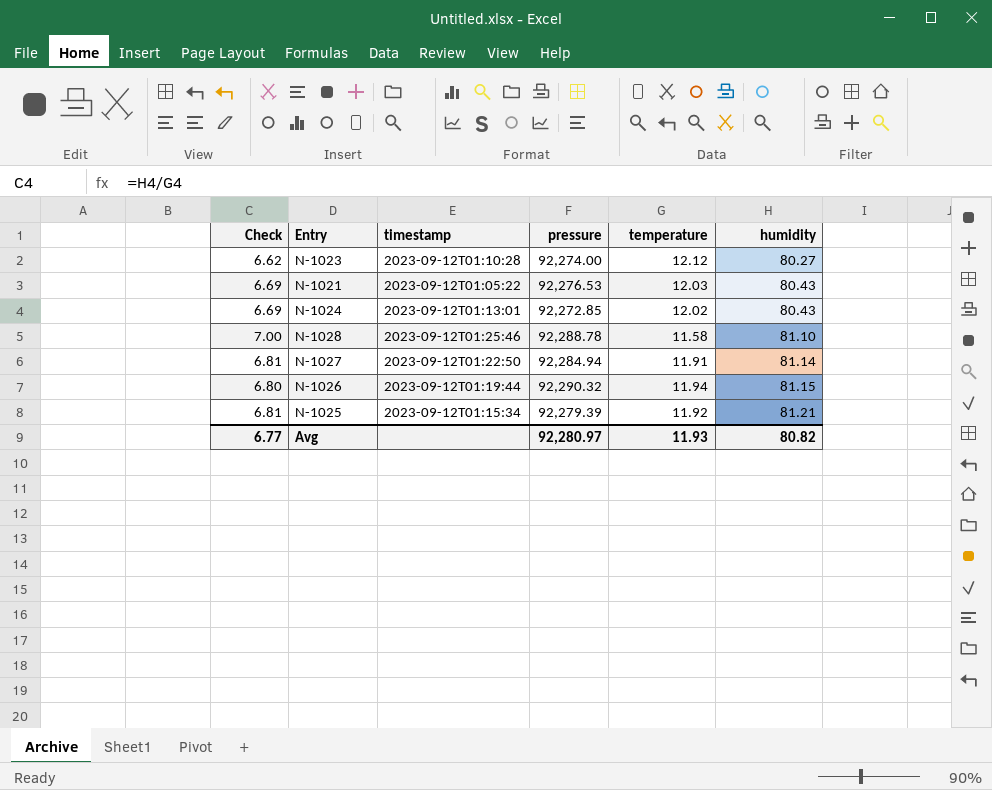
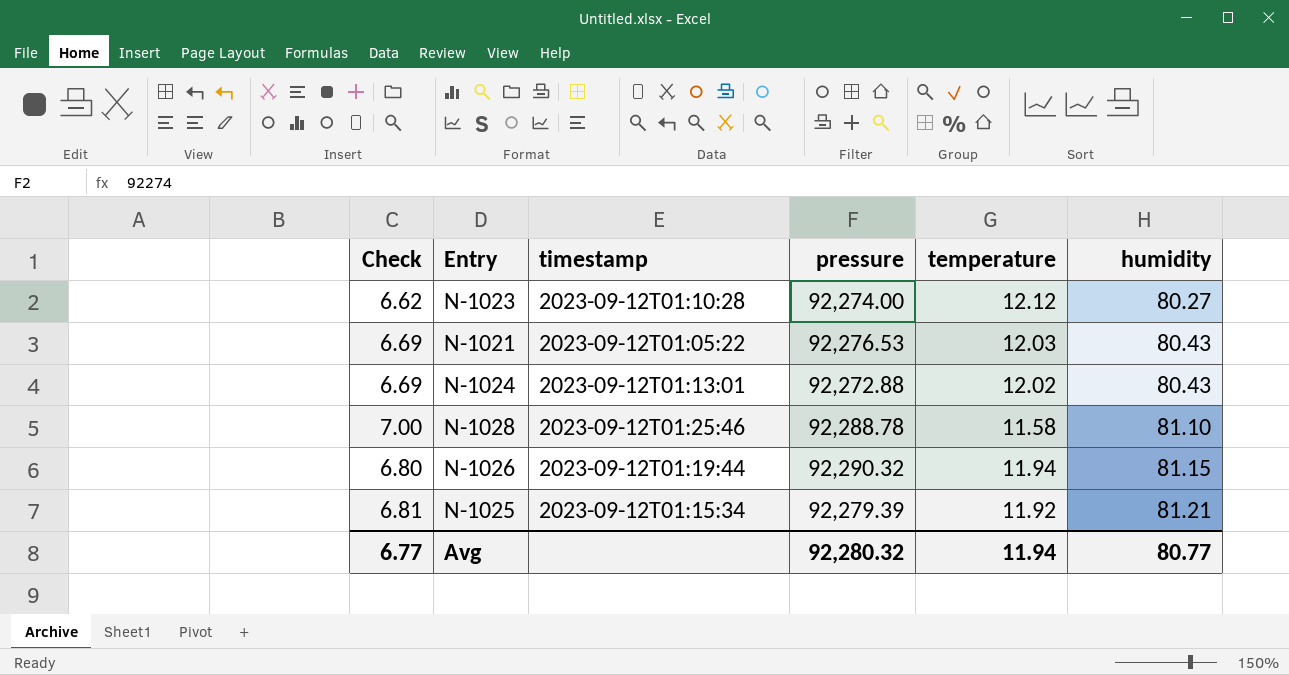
row N-1027: 6.81 | 2023-09-12T01:22:50 | 92,284.94 | 11.91 | 81.14 -> none
N-1024 | pressure: 92,272.85 -> 92,272.88
Avg | pressure: 92,280.97 -> 92,280.32
Avg | temperature: 11.93 -> 11.94
Avg | humidity: 80.82 -> 80.77

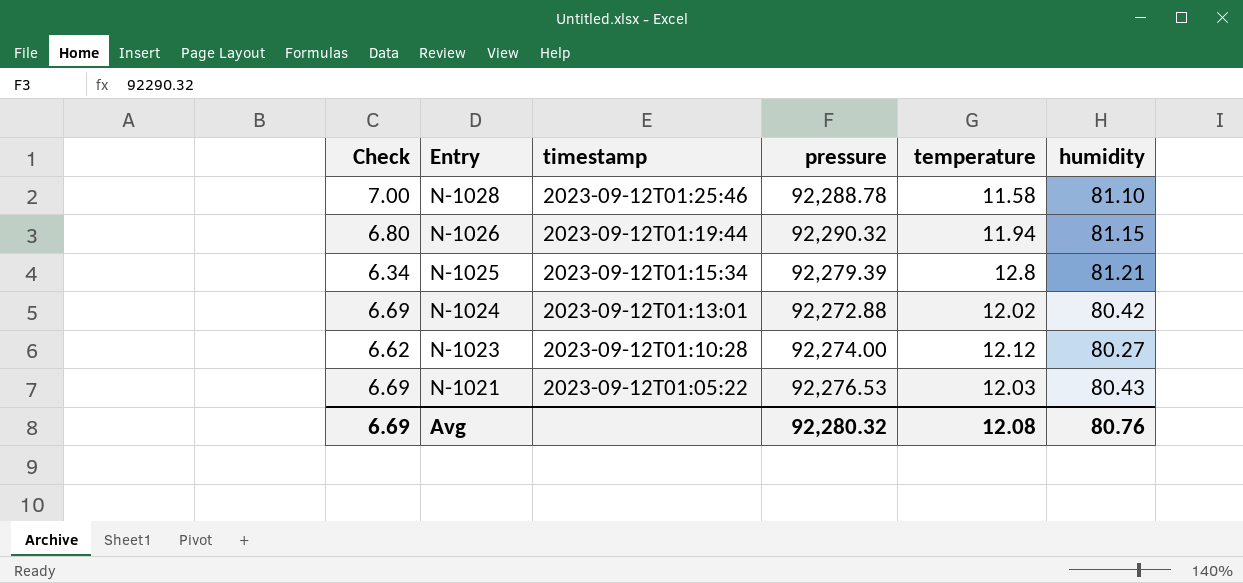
row order: humidity ascending -> Entry descending
N-1025 | Check: 6.81 -> 6.34
N-1025 | temperature: 11.92 -> 12.8
N-1024 | humidity: 80.43 -> 80.42
Avg | Check: 6.77 -> 6.69
Avg | temperature: 11.94 -> 12.08
Avg | humidity: 80.77 -> 80.76

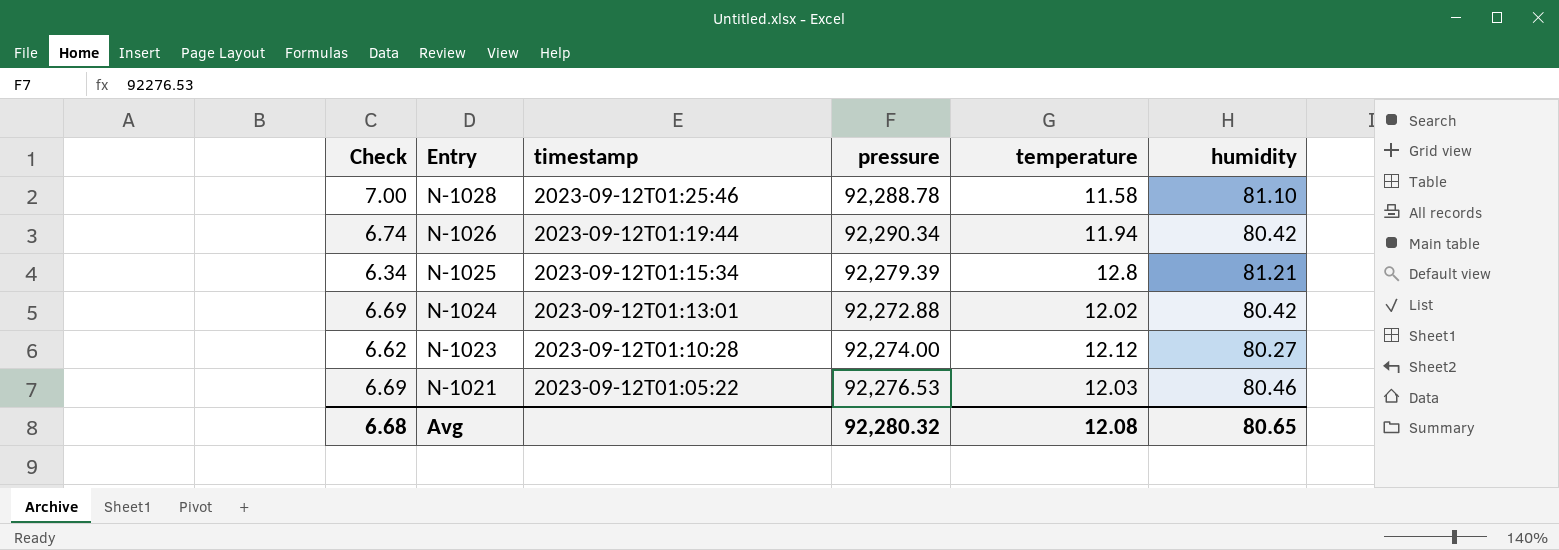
N-1026 | Check: 6.80 -> 6.74
N-1026 | pressure: 92,290.32 -> 92,290.34
N-1026 | humidity: 81.15 -> 80.42
N-1021 | humidity: 80.43 -> 80.46
Avg | Check: 6.69 -> 6.68
Avg | humidity: 80.76 -> 80.65

